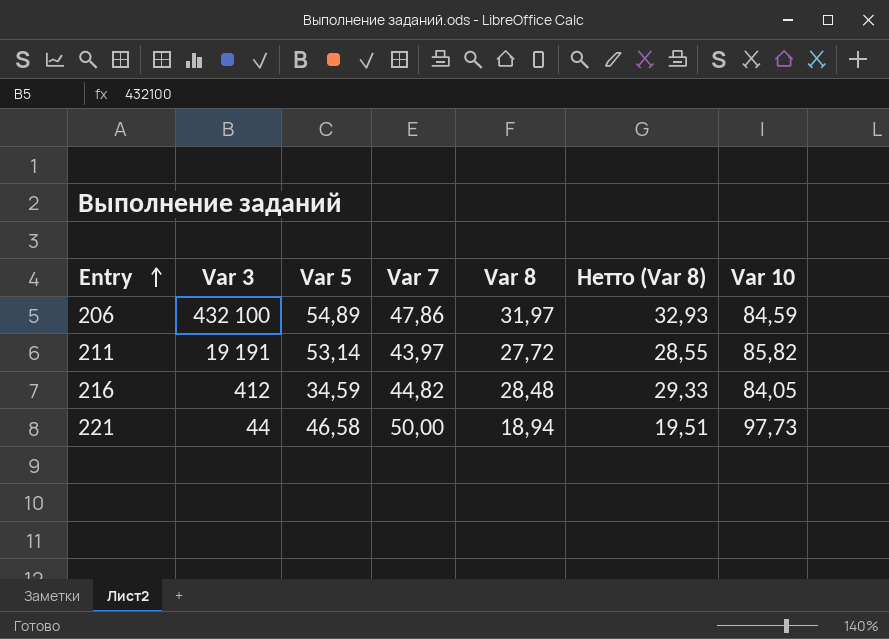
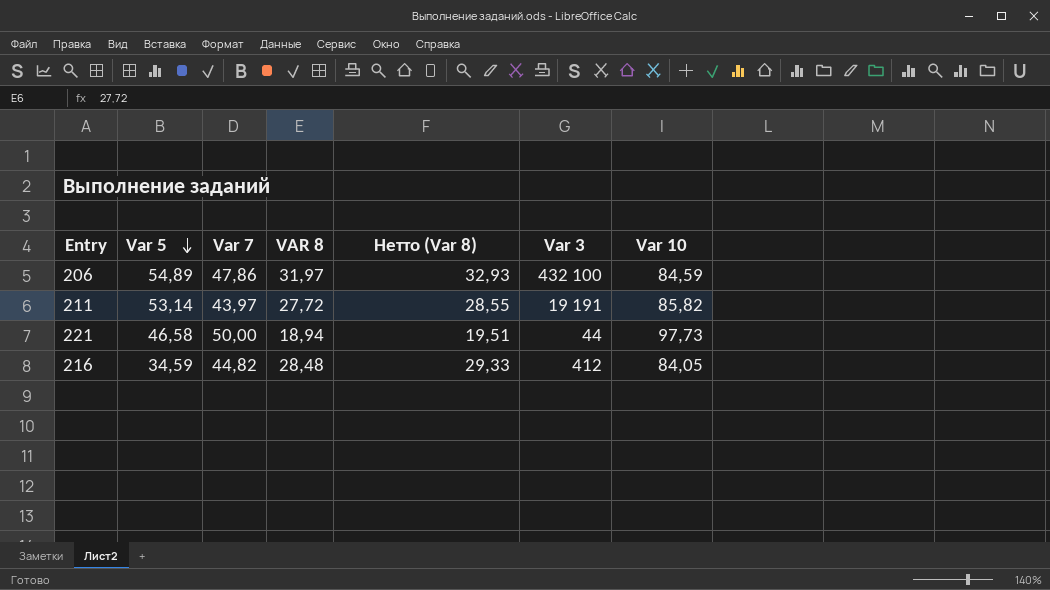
row order: Entry ascending -> Var 5 descending
column name: Var 8 -> VAR 8
column Var 3 | position: 2 -> 6

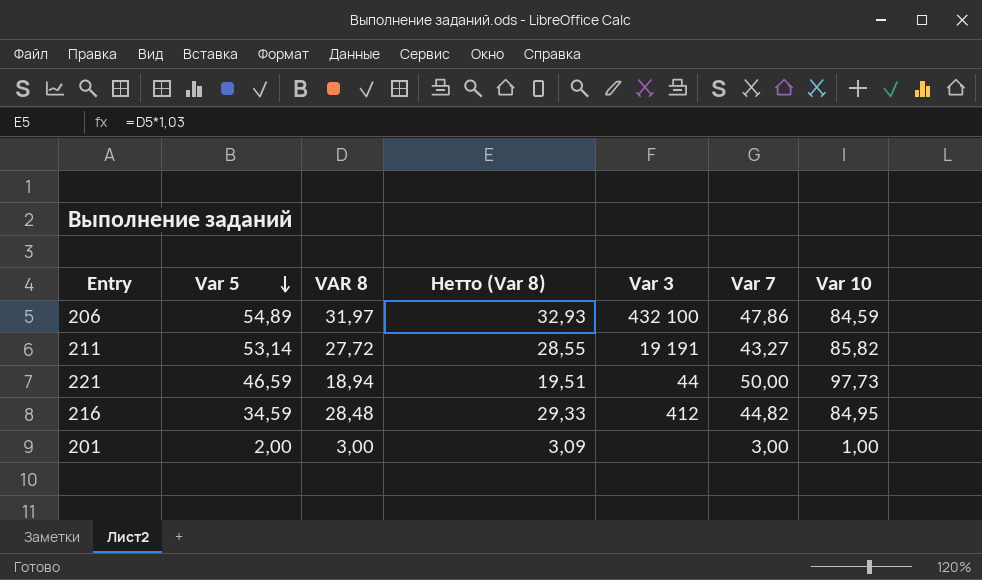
column Var 7 | position: 3 -> 6
211 | Var 7: 43,97 -> 43,27
221 | Var 5: 46,58 -> 46,59
216 | Var 10: 84,05 -> 84,95
row 201: none -> 2,00 | 3,00 | 3,09 | none | 3,00 | 1,00

